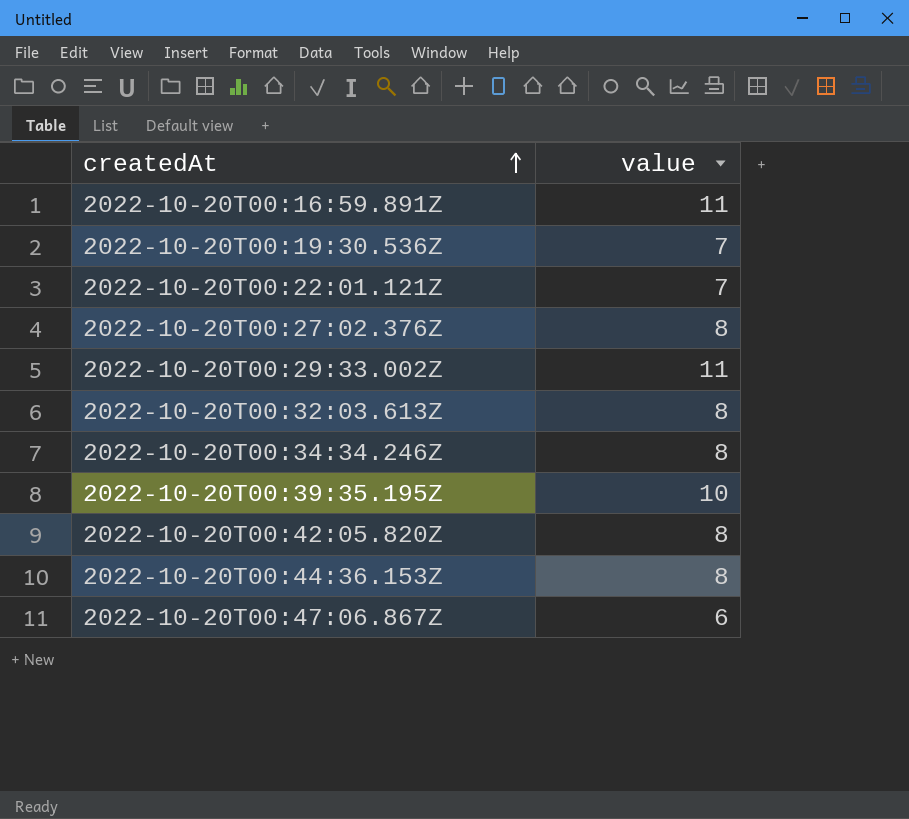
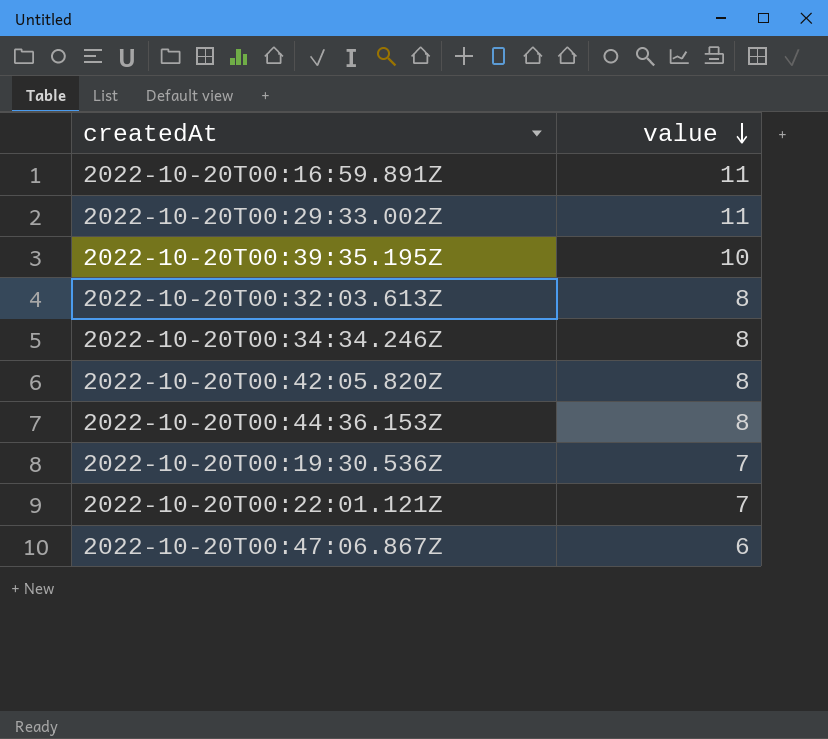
row order: createdAt ascending -> value descending
row 2022-10-20T00:27:02.376Z: 8 -> none

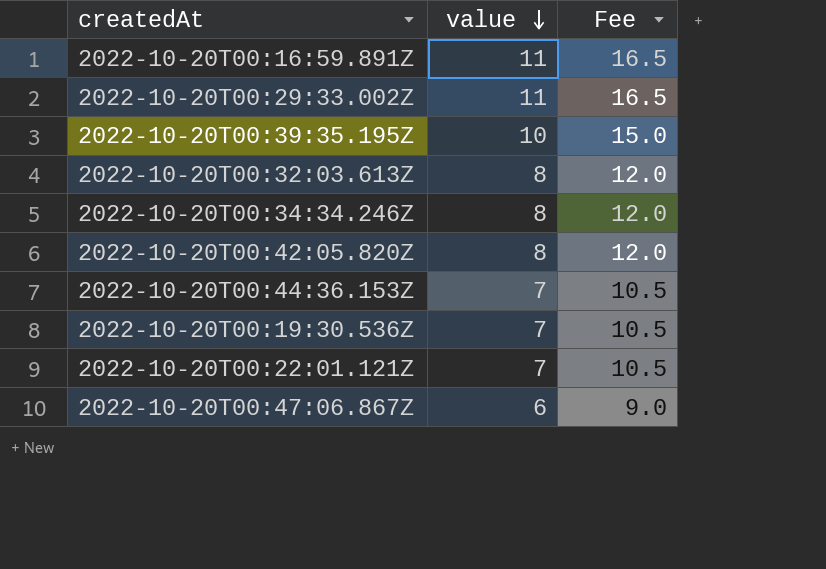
column Fee | formula: none -> [value] * 1.5
2022-10-20T00:44:36.153Z | value: 8 -> 7

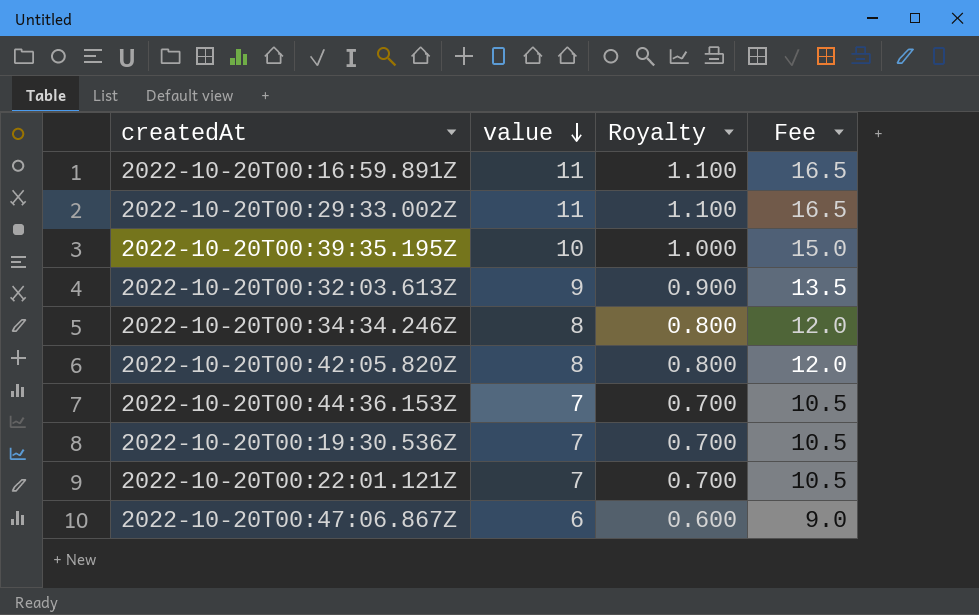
column Royalty | formula: none -> [value] * 0.1
2022-10-20T00:32:03.613Z | value: 8 -> 9
2022-10-20T00:32:03.613Z | Fee: 12.0 -> 13.5

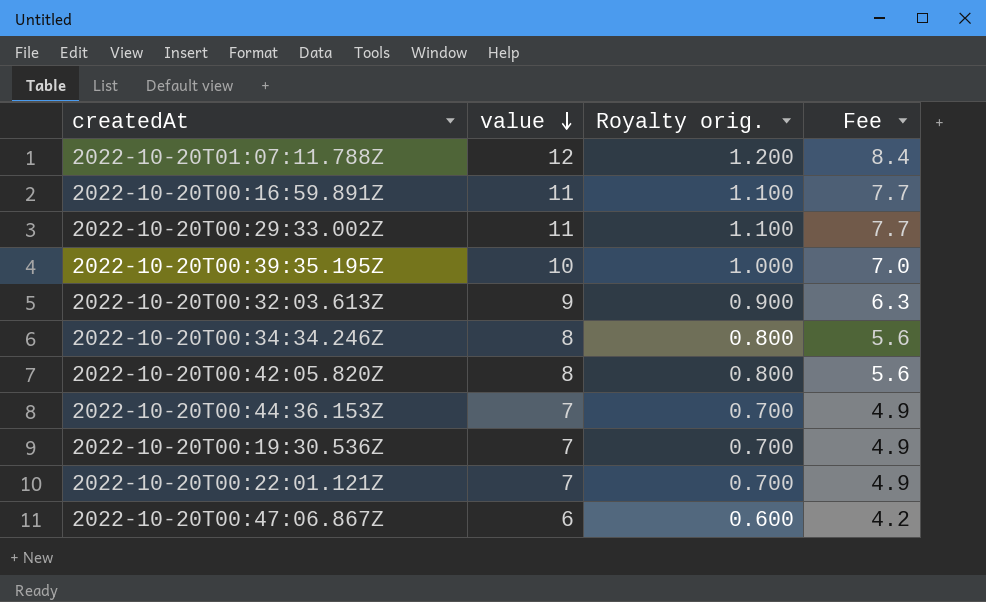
column name: Royalty -> Royalty orig.
column Fee | formula: [value] * 1.5 -> [value] * 0.7
row 2022-10-20T01:07:11.788Z: none -> 12 | 1.200 | 8.4

